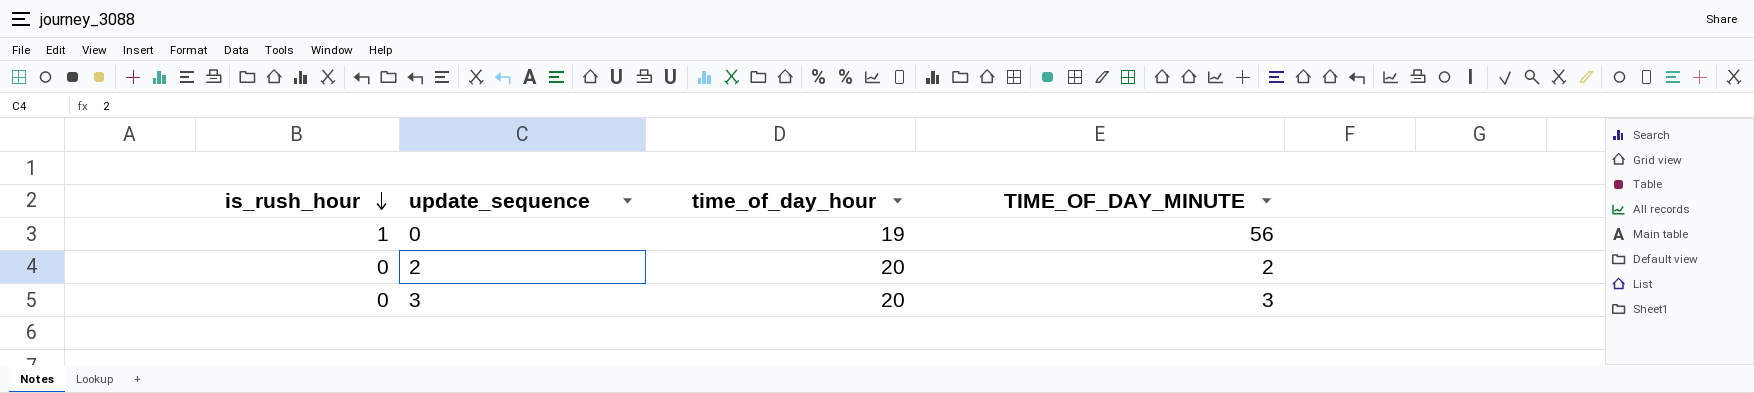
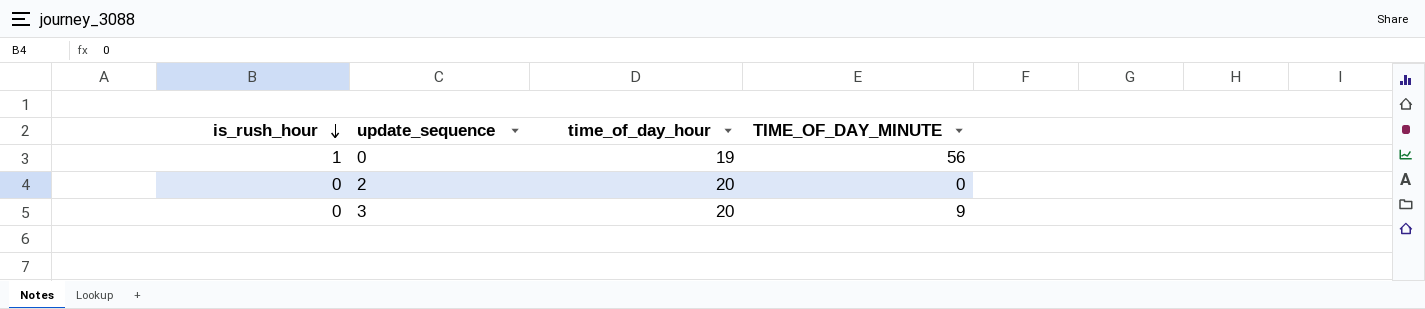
2 | TIME_OF_DAY_MINUTE: 2 -> 0
3 | TIME_OF_DAY_MINUTE: 3 -> 9

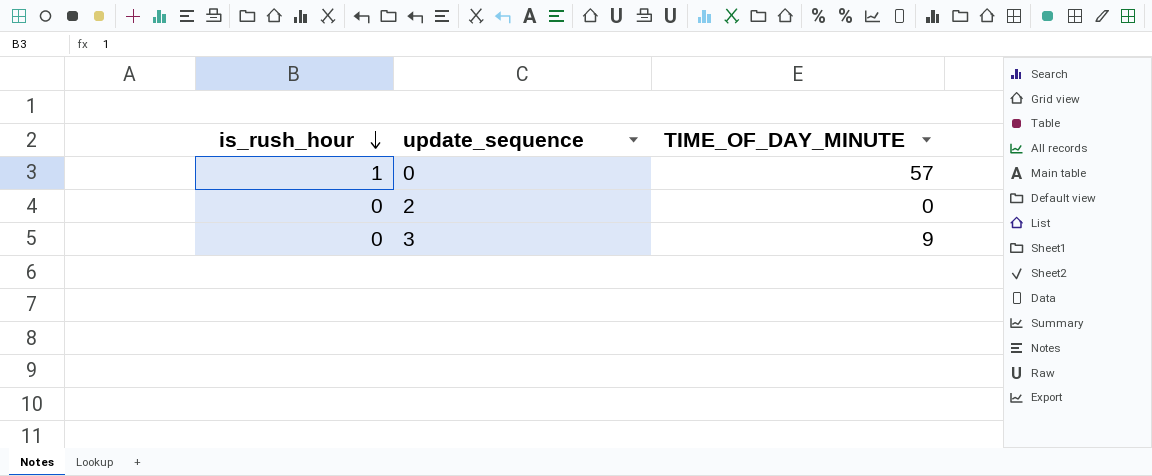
column time_of_day_hour | position: 3 -> none
0 | TIME_OF_DAY_MINUTE: 56 -> 57

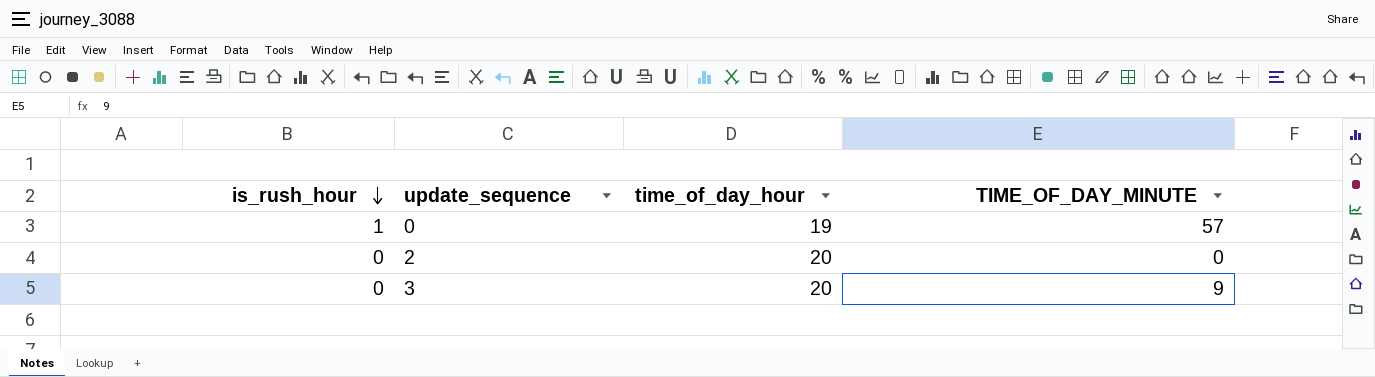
column time_of_day_hour | position: none -> 3

